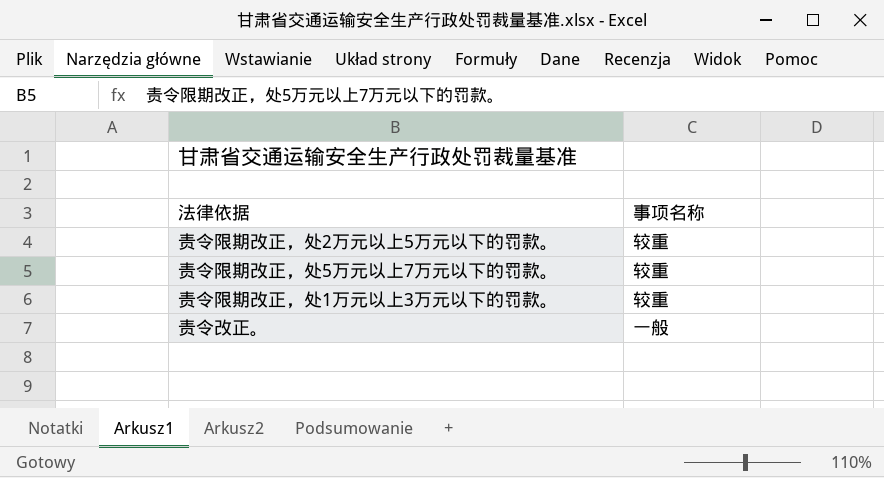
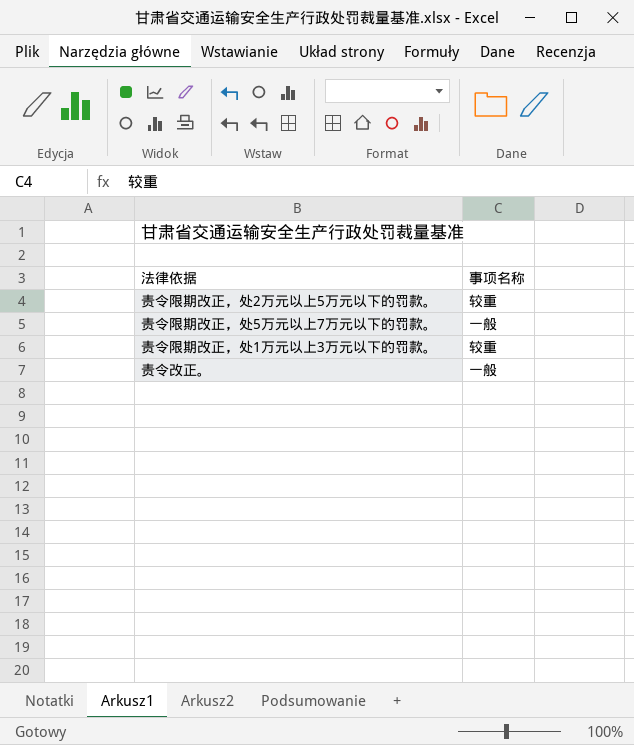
责令限期改正，处5万元以上7万元以下的罚款。 | 事项名称: 较重 -> 一般

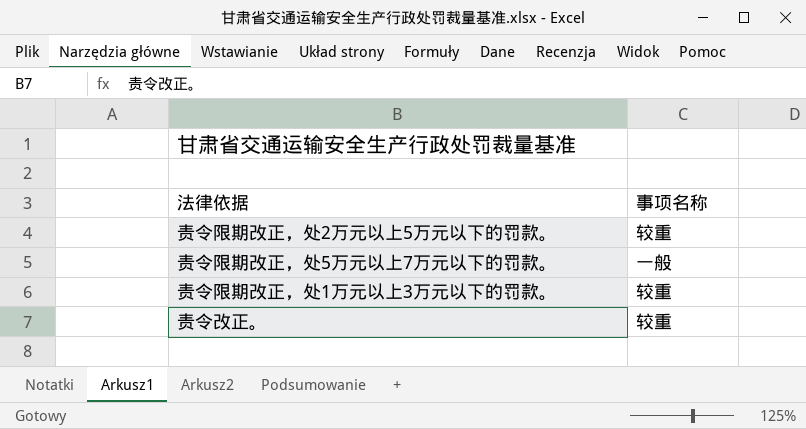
责令改正。 | 事项名称: 一般 -> 较重

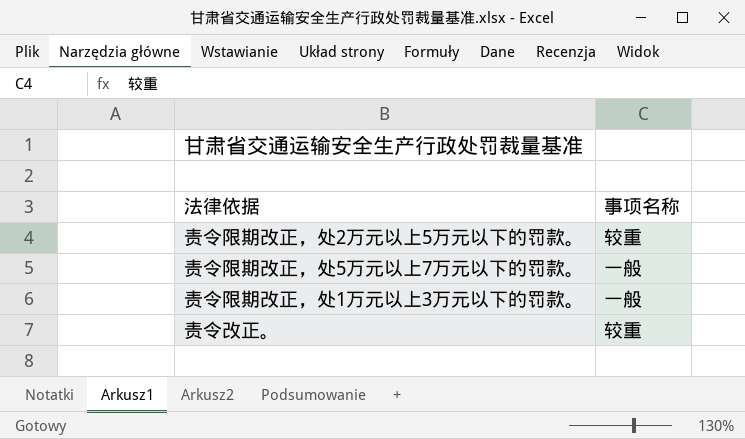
责令限期改正，处1万元以上3万元以下的罚款。 | 事项名称: 较重 -> 一般

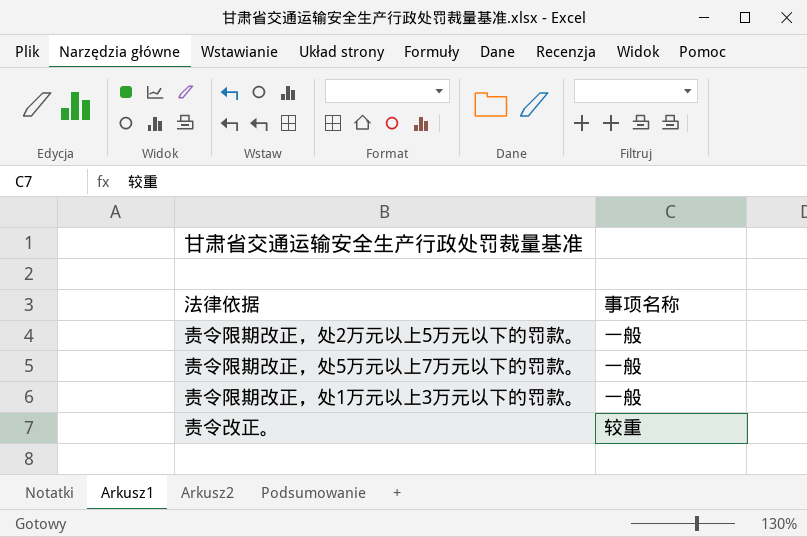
责令限期改正，处2万元以上5万元以下的罚款。 | 事项名称: 较重 -> 一般

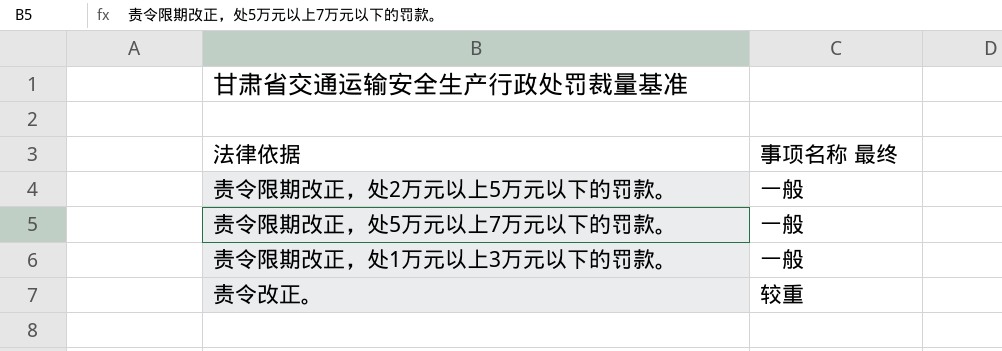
column name: 事项名称 -> 事项名称 最终

